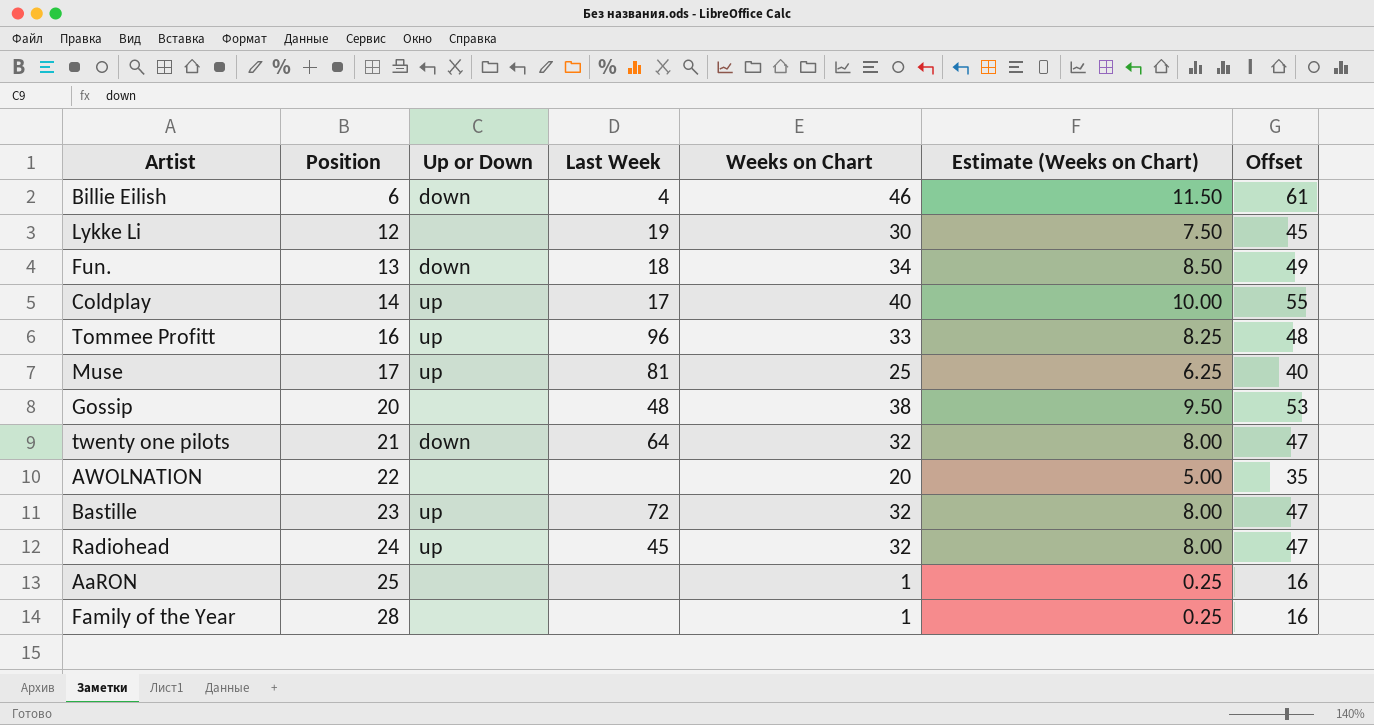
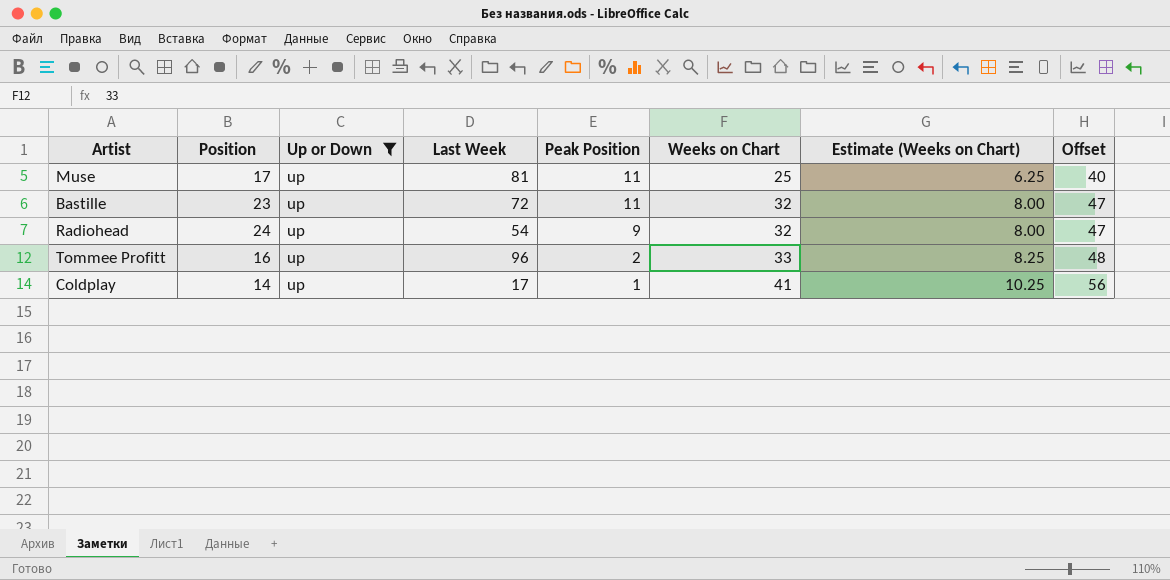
filter: none -> Up or Down = up
row order: Position ascending -> Peak Position descending
column Peak Position | position: none -> 5
Radiohead | Last Week: 45 -> 54
Coldplay | Weeks on Chart: 40 -> 41
Coldplay | Estimate (Weeks on Chart): 10.00 -> 10.25
Coldplay | Offset: 55 -> 56

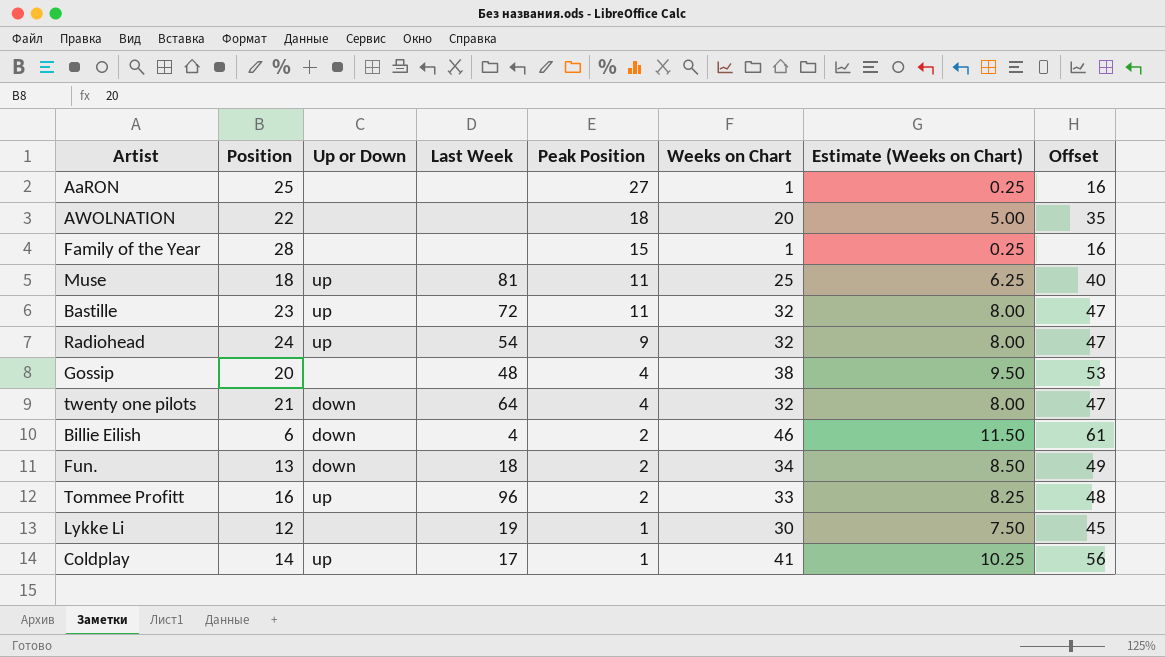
filter: Up or Down = up -> none
Muse | Position: 17 -> 18

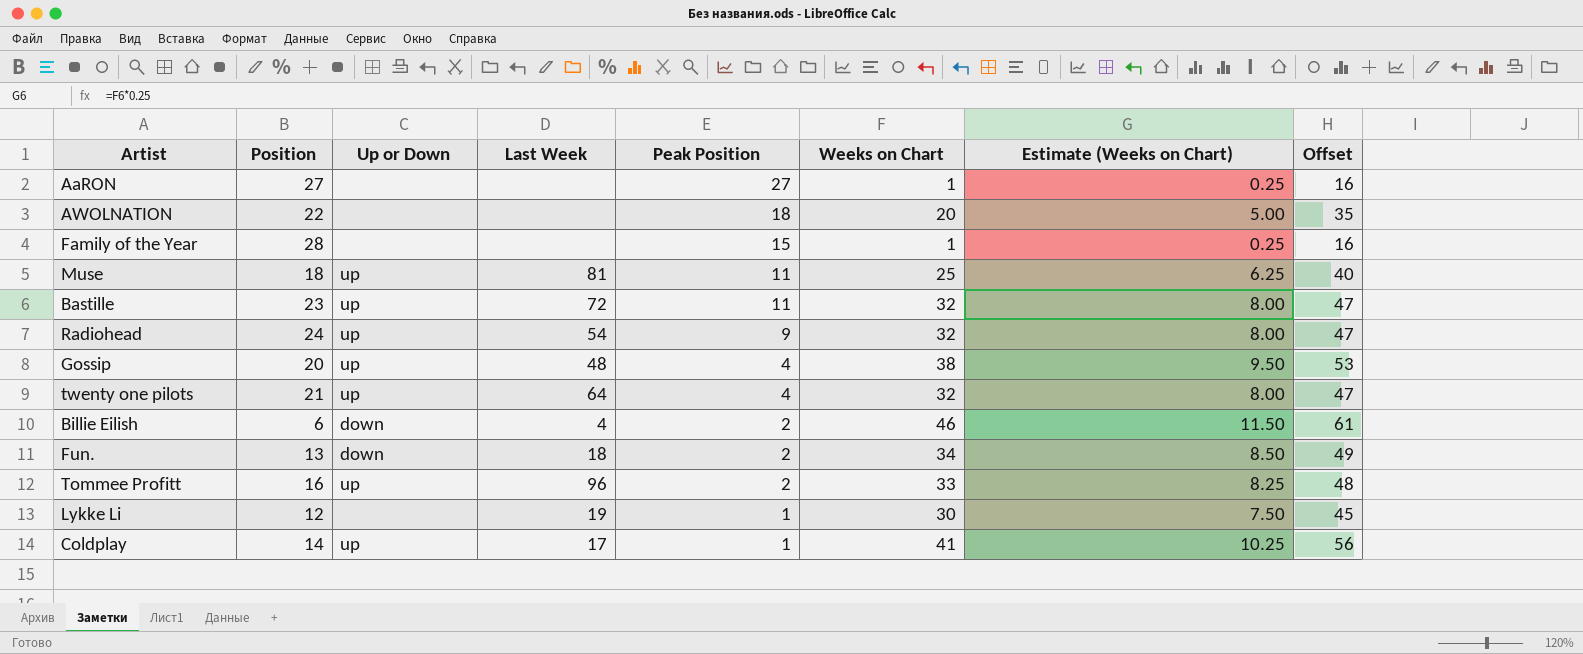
AaRON | Position: 25 -> 27
Gossip | Up or Down: none -> up
twenty one pilots | Up or Down: down -> up

